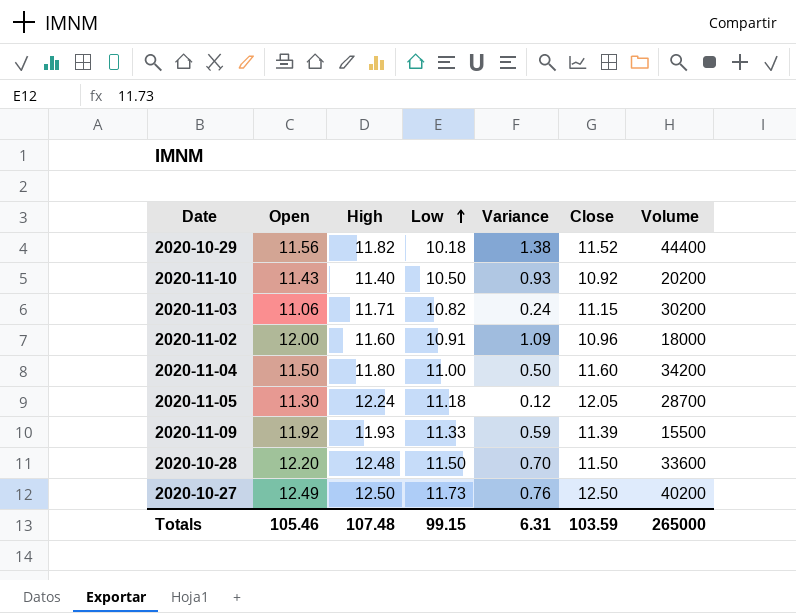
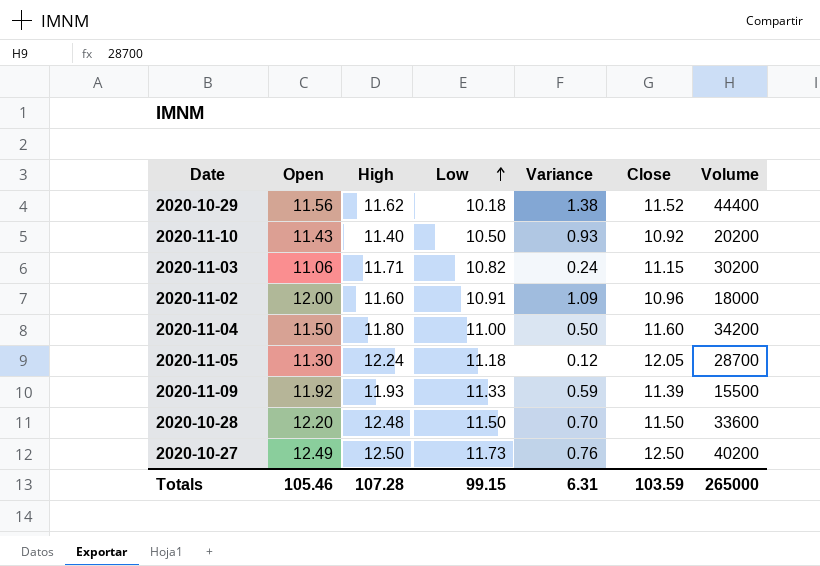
2020-10-29 | High: 11.82 -> 11.62
Totals | High: 107.48 -> 107.28

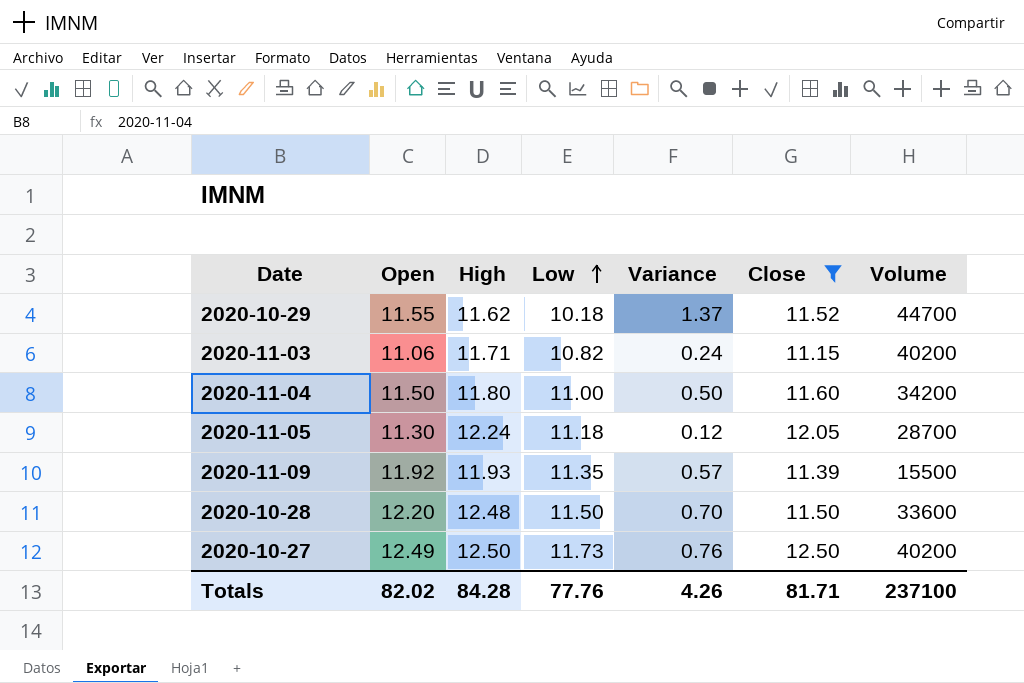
filter: none -> Close >= 11.15
2020-10-29 | Open: 11.56 -> 11.55
2020-10-29 | Variance: 1.38 -> 1.37
2020-10-29 | Volume: 44400 -> 44700
2020-11-03 | Volume: 30200 -> 40200
2020-11-09 | Low: 11.33 -> 11.35
2020-11-09 | Variance: 0.59 -> 0.57
Totals | Open: 105.46 -> 82.02
Totals | High: 107.28 -> 84.28
Totals | Low: 99.15 -> 77.76
Totals | Variance: 6.31 -> 4.26
Totals | Close: 103.59 -> 81.71
Totals | Volume: 265000 -> 237100

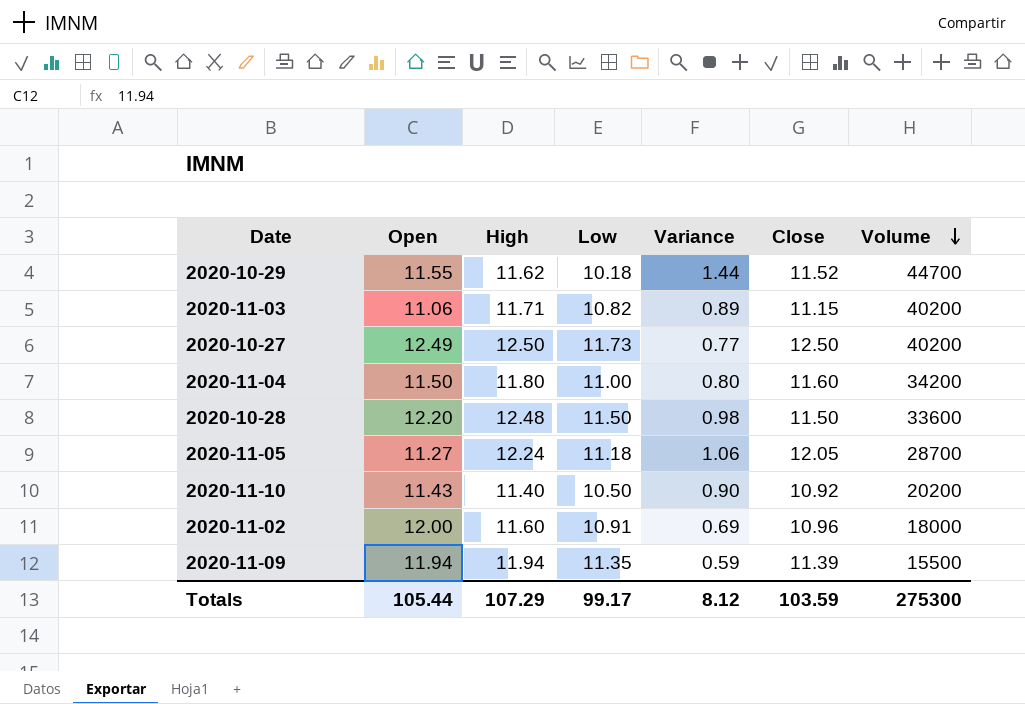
filter: Close >= 11.15 -> none
row order: Low ascending -> Volume descending
column Variance | formula: [Open] - [Low] -> [High] - [Low]
2020-11-05 | Open: 11.30 -> 11.27
2020-11-09 | Open: 11.92 -> 11.94
2020-11-09 | High: 11.93 -> 11.94
Totals | Open: 82.02 -> 105.44
Totals | High: 84.28 -> 107.29
Totals | Low: 77.76 -> 99.17
Totals | Variance: 4.26 -> 8.12
Totals | Close: 81.71 -> 103.59
Totals | Volume: 237100 -> 275300

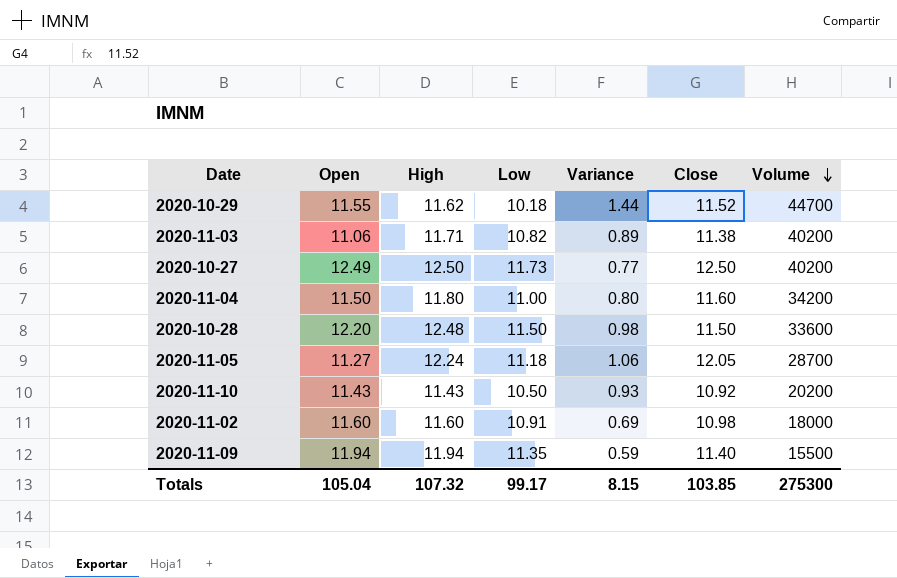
2020-11-03 | Close: 11.15 -> 11.38
2020-11-10 | High: 11.40 -> 11.43
2020-11-10 | Variance: 0.90 -> 0.93
2020-11-02 | Open: 12.00 -> 11.60
2020-11-02 | Close: 10.96 -> 10.98
2020-11-09 | Close: 11.39 -> 11.40
Totals | Open: 105.44 -> 105.04
Totals | High: 107.29 -> 107.32
Totals | Variance: 8.12 -> 8.15
Totals | Close: 103.59 -> 103.85

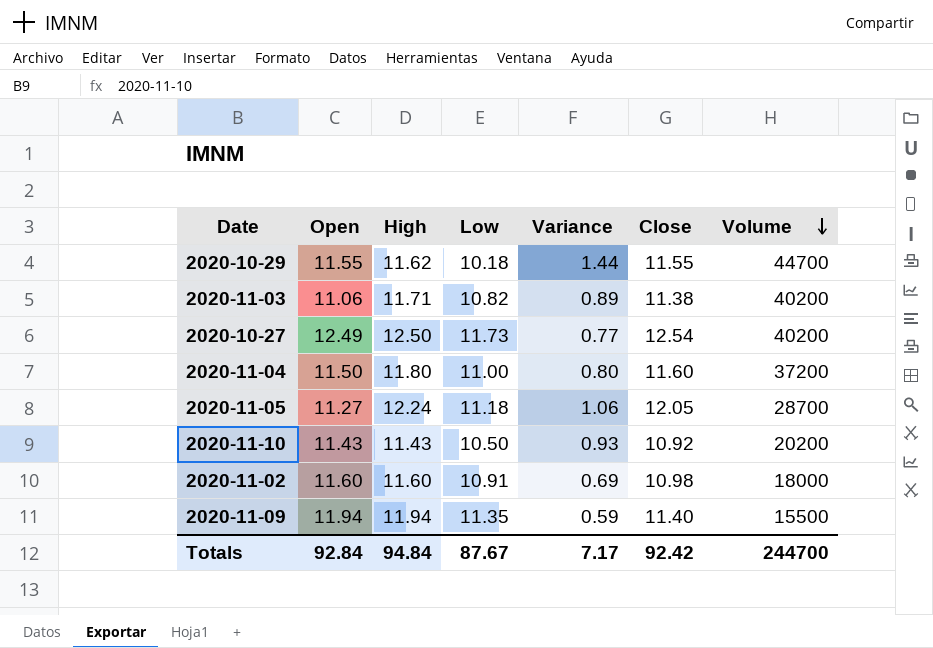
row 2020-10-28: 12.20 | 12.48 | 11.50 | 0.98 | 11.50 | 33600 -> none
2020-10-29 | Close: 11.52 -> 11.55
2020-10-27 | Close: 12.50 -> 12.54
2020-11-04 | Volume: 34200 -> 37200
Totals | Open: 105.04 -> 92.84
Totals | High: 107.32 -> 94.84
Totals | Low: 99.17 -> 87.67
Totals | Variance: 8.15 -> 7.17
Totals | Close: 103.85 -> 92.42
Totals | Volume: 275300 -> 244700

